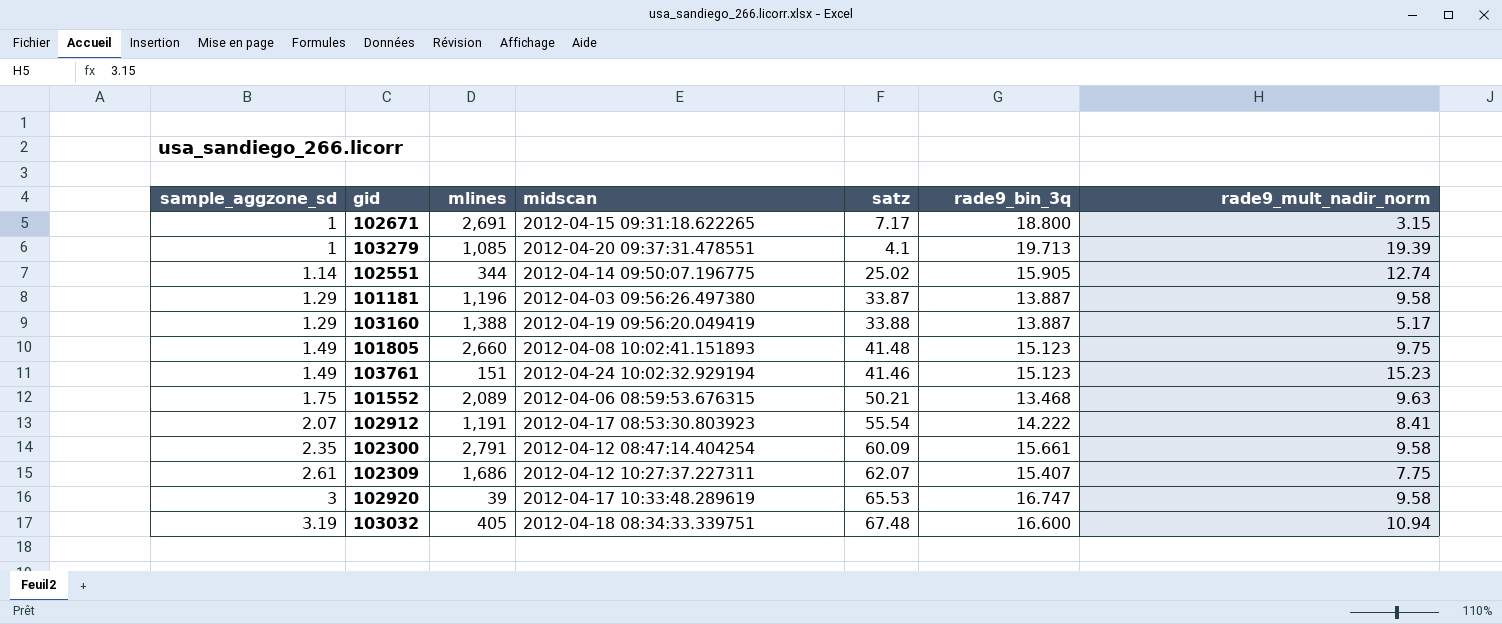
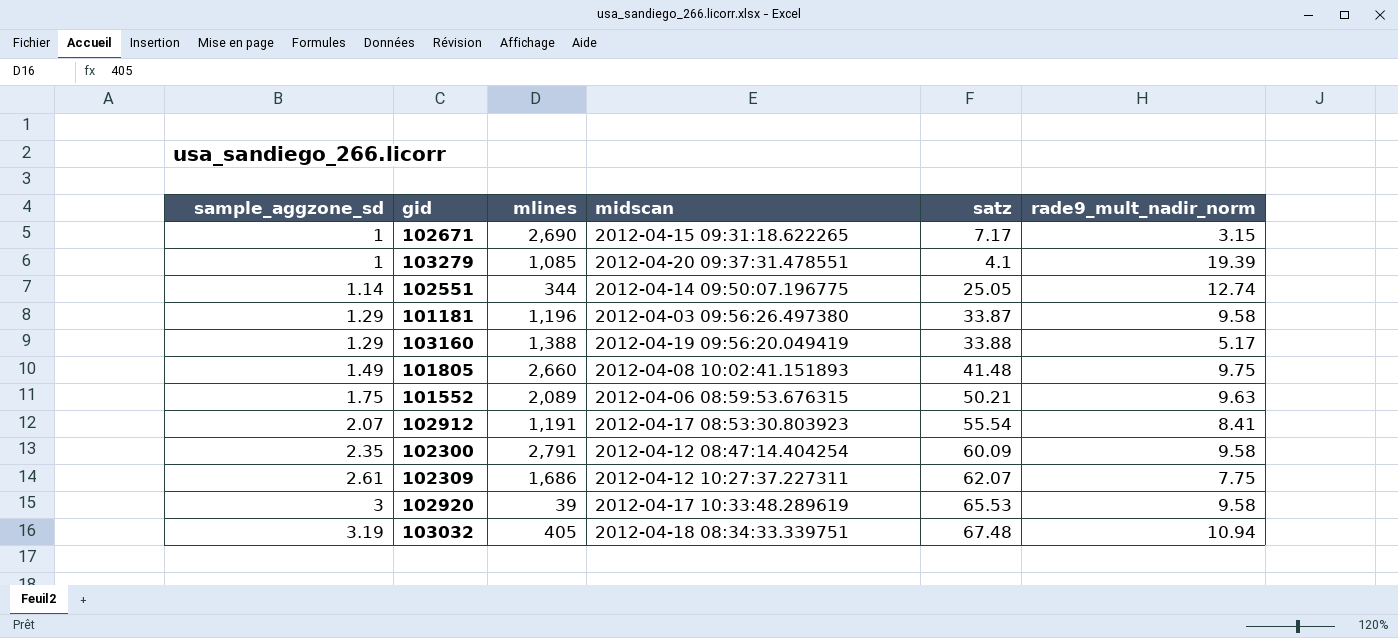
column rade9_bin_3q | position: 6 -> none
row 103761: 1.49 | 151 | 2012-04-24 10:02:32.929194 | 41.46 | 15.123 | 15.23 -> none
102671 | mlines: 2,691 -> 2,690
102551 | satz: 25.02 -> 25.05

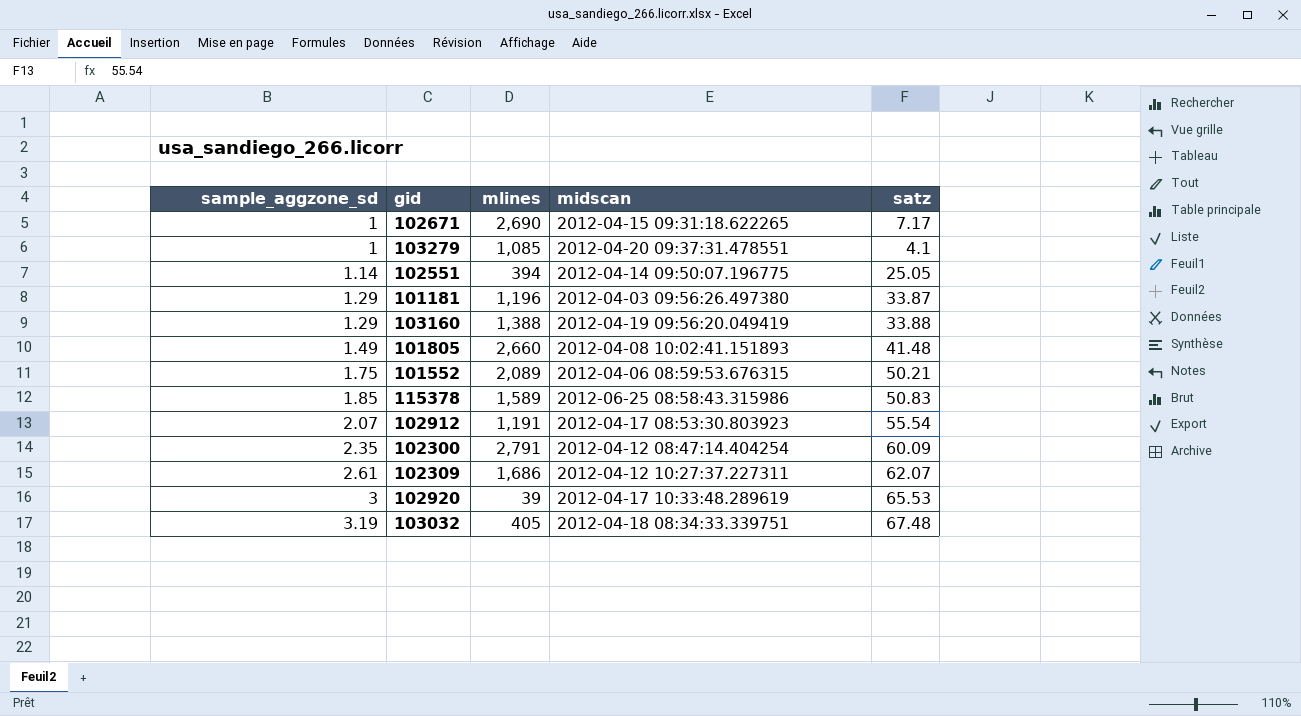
column rade9_mult_nadir_norm | position: 6 -> none
102551 | mlines: 344 -> 394
row 115378: none -> 1.85 | 1,589 | 2012-06-25 08:58:43.315986 | 50.83

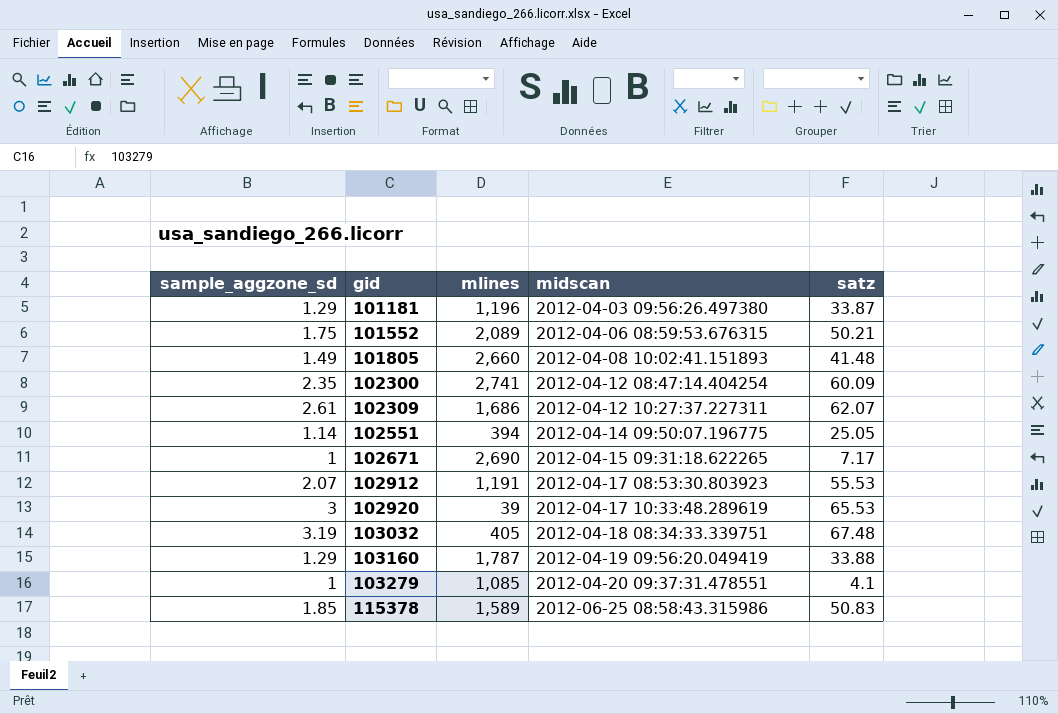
row order: sample_aggzone_sd ascending -> gid ascending
102300 | mlines: 2,791 -> 2,741
102912 | satz: 55.54 -> 55.53
103160 | mlines: 1,388 -> 1,787

